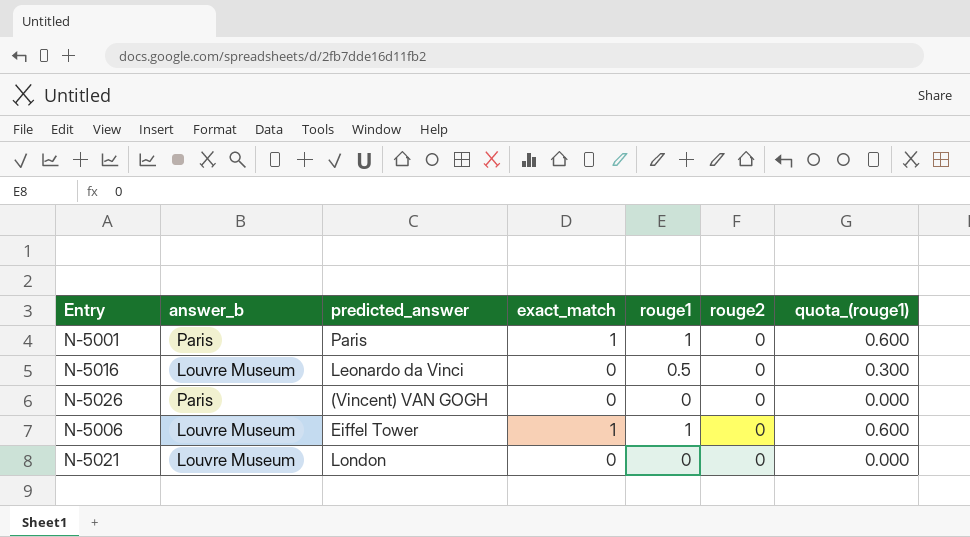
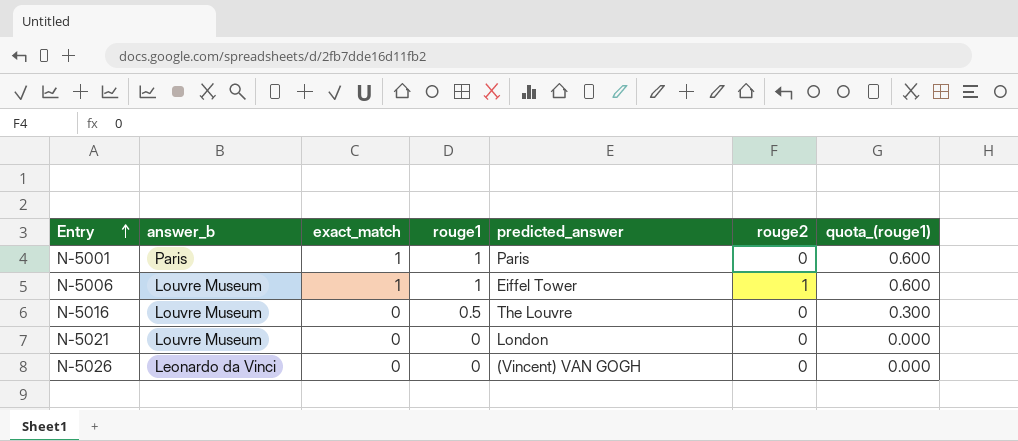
row order: none -> Entry ascending
column predicted_answer | position: 3 -> 5
N-5006 | rouge2: 0 -> 1
N-5016 | predicted_answer: Leonardo da Vinci -> The Louvre
N-5026 | answer_b: Paris -> Leonardo da Vinci

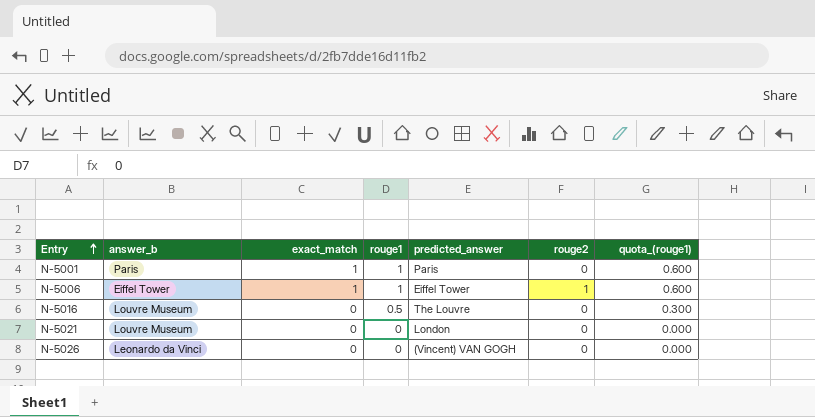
N-5006 | answer_b: Louvre Museum -> Eiffel Tower

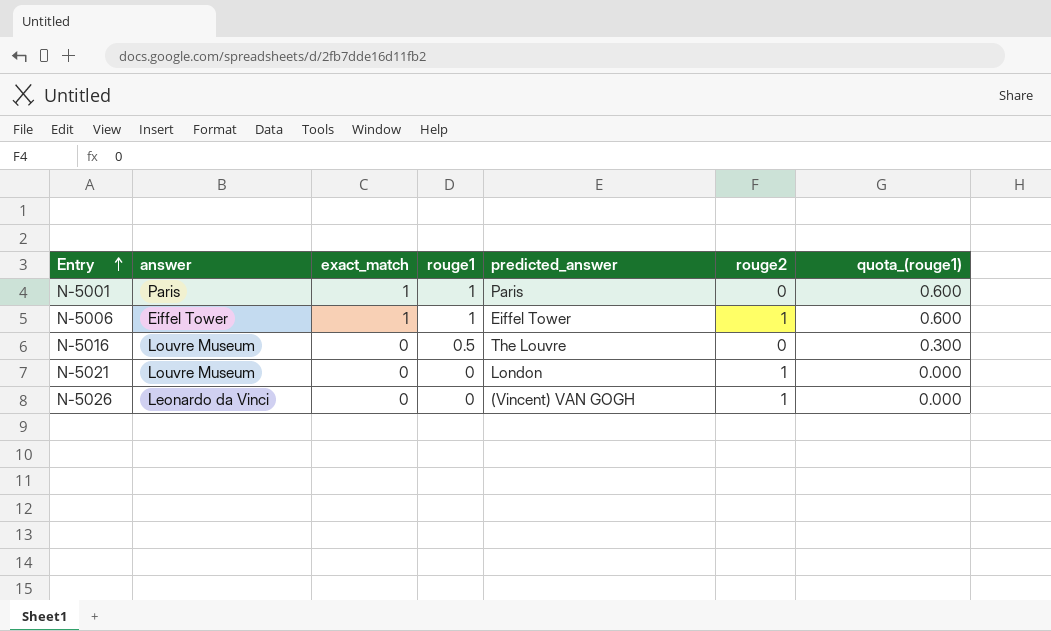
column name: answer_b -> answer
N-5021 | rouge2: 0 -> 1
N-5026 | rouge2: 0 -> 1

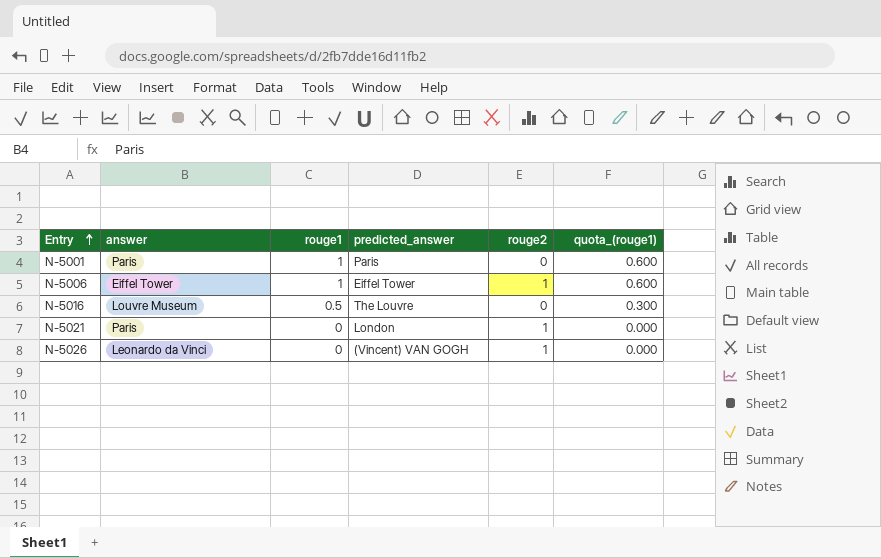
column exact_match | position: 3 -> none
N-5021 | answer: Louvre Museum -> Paris

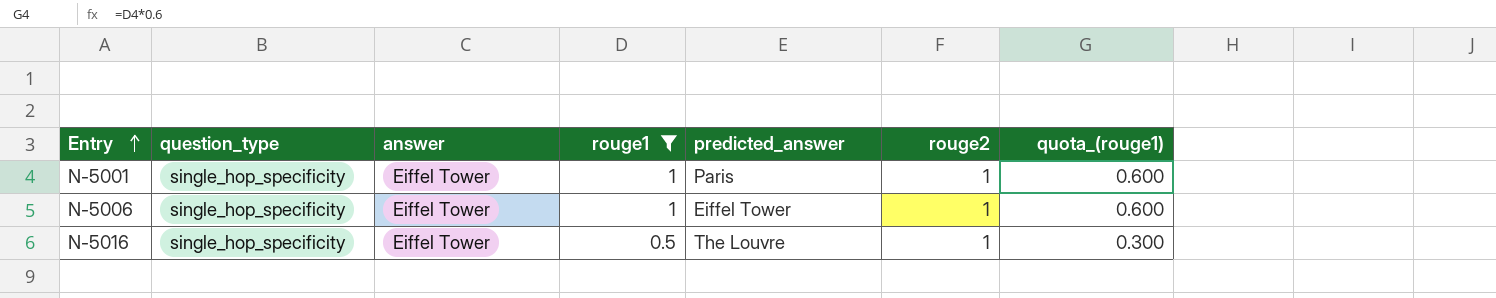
filter: none -> rouge1 != 0
column question_type | position: none -> 2
N-5001 | answer: Paris -> Eiffel Tower
N-5001 | rouge2: 0 -> 1
N-5016 | answer: Louvre Museum -> Eiffel Tower
N-5016 | rouge2: 0 -> 1

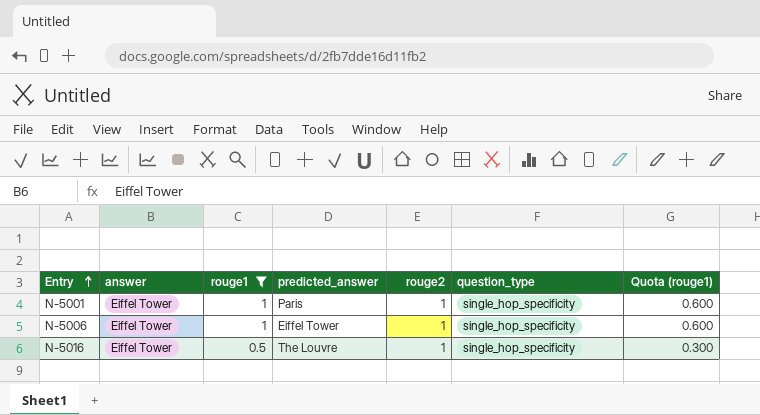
column question_type | position: 2 -> 6
column name: quota_(rouge1) -> Quota (rouge1)

